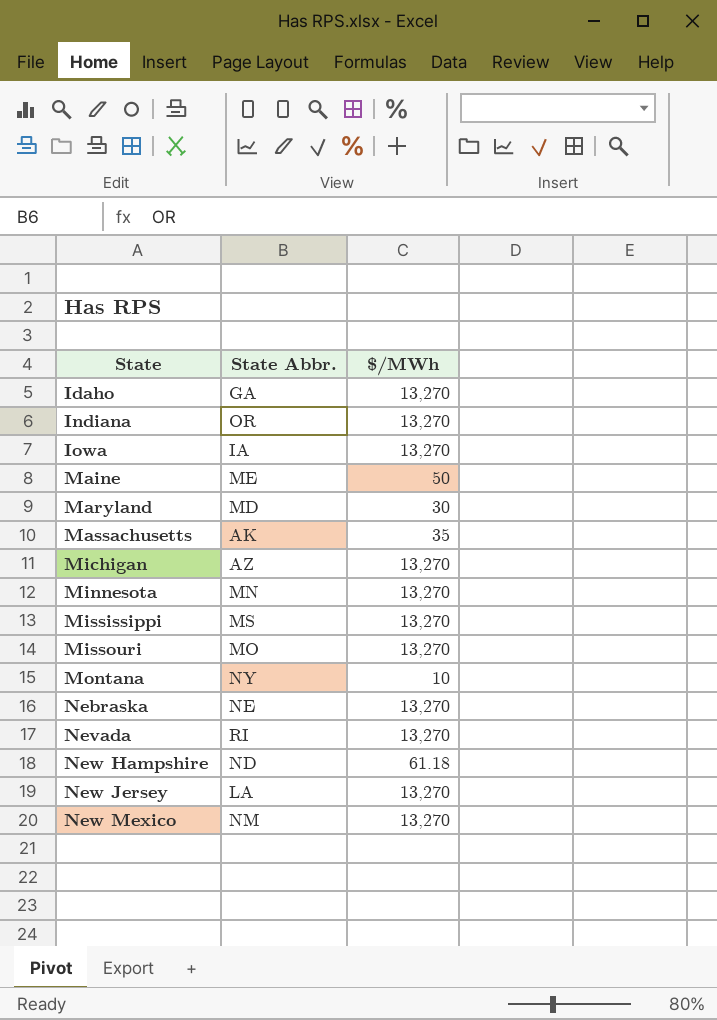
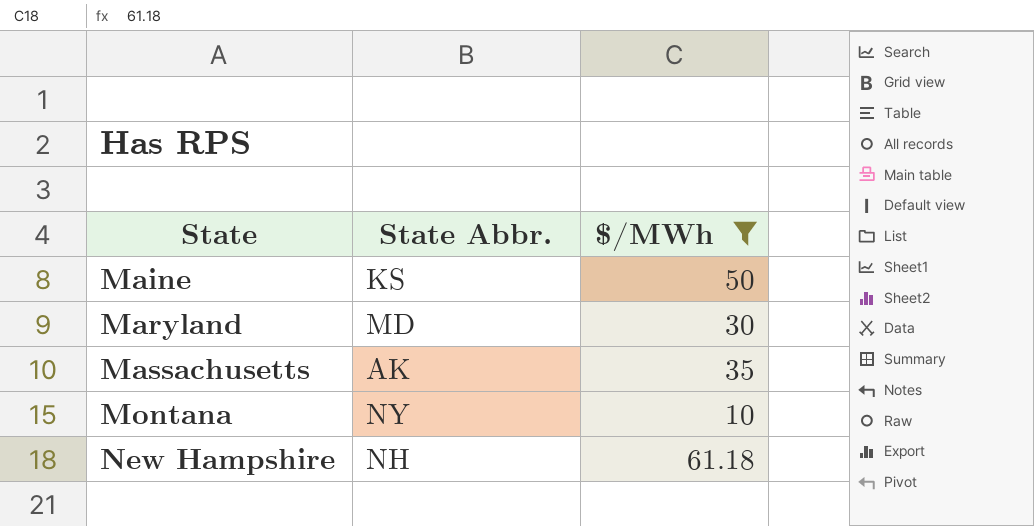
filter: none -> $/MWh != 13,270
Maine | State Abbr.: ME -> KS
New Hampshire | State Abbr.: ND -> NH

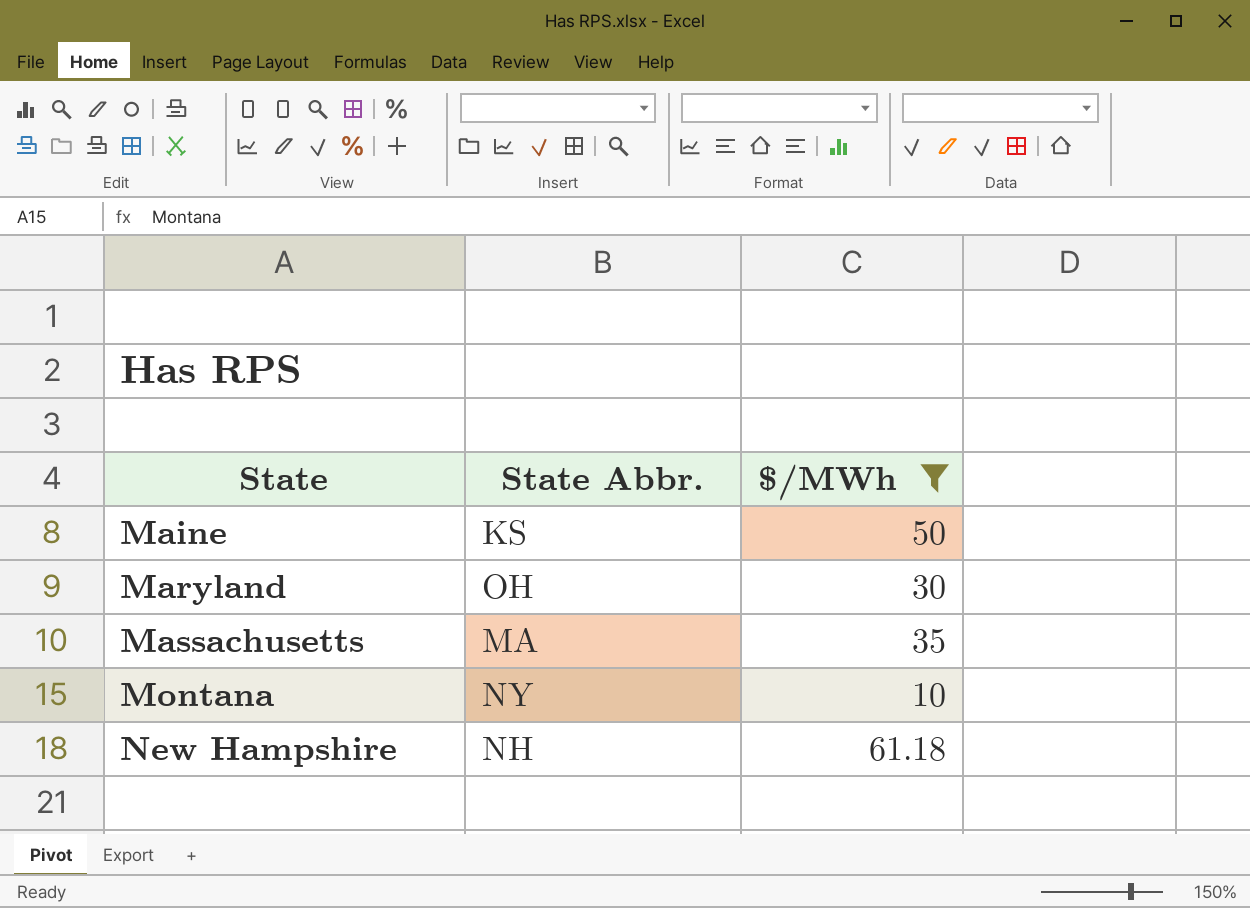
Maryland | State Abbr.: MD -> OH
Massachusetts | State Abbr.: AK -> MA

